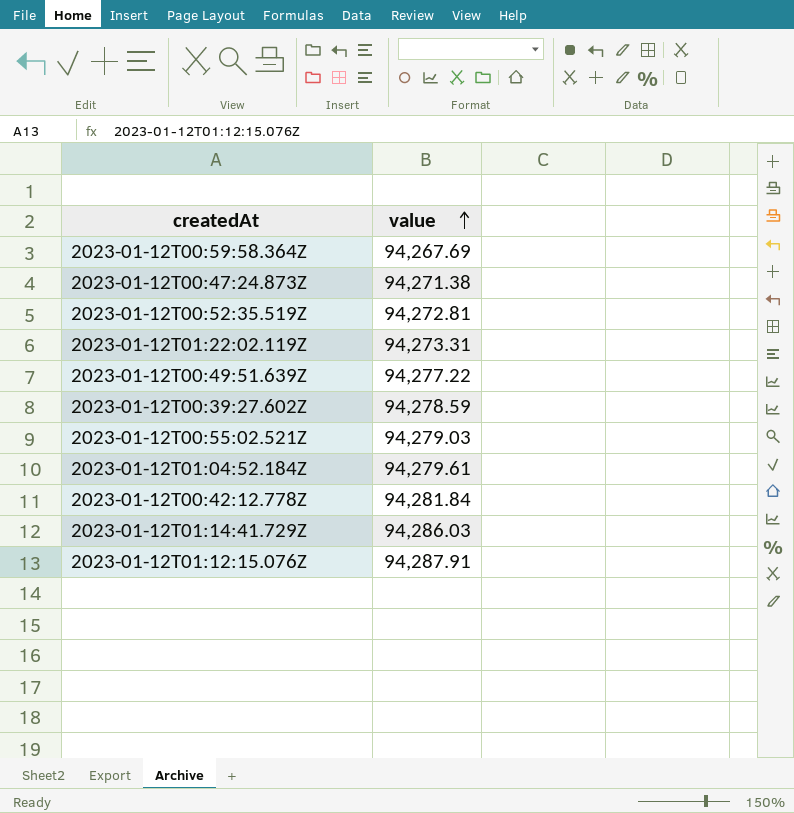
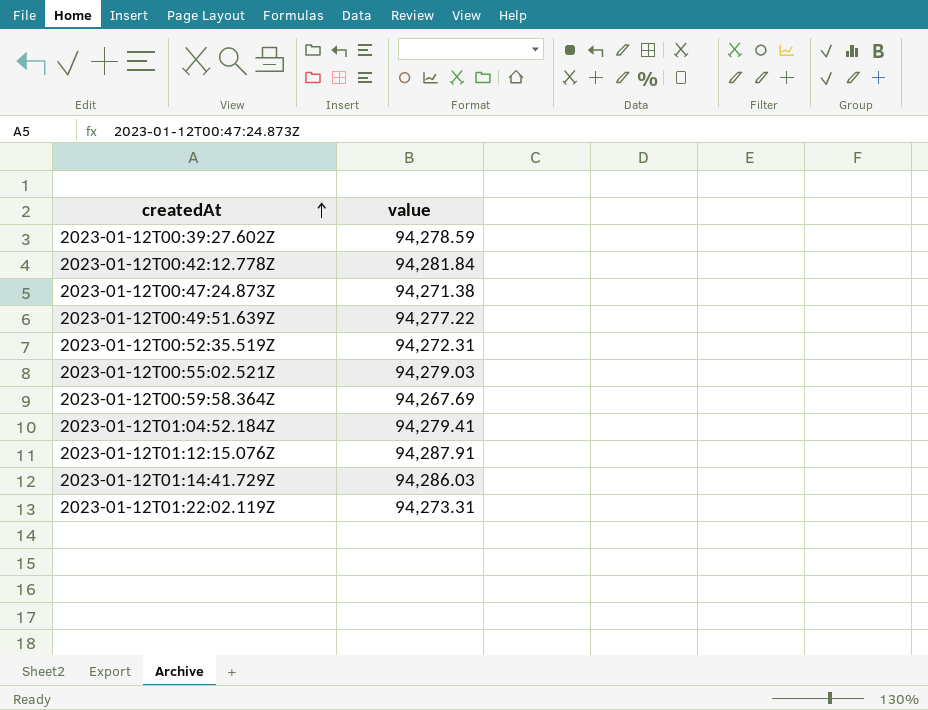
row order: value ascending -> createdAt ascending
2023-01-12T00:52:35.519Z | value: 94,272.81 -> 94,272.31
2023-01-12T01:04:52.184Z | value: 94,279.61 -> 94,279.41

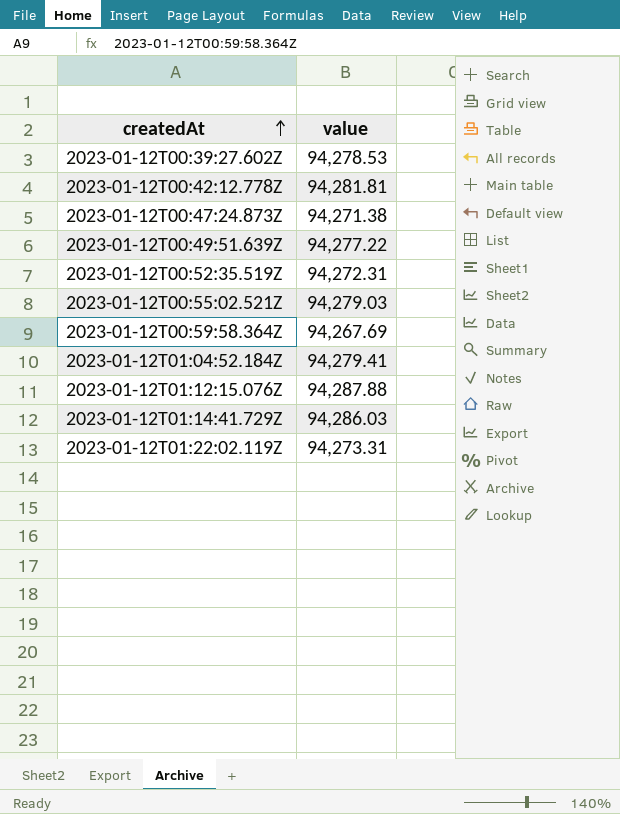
2023-01-12T00:39:27.602Z | value: 94,278.59 -> 94,278.53
2023-01-12T00:42:12.778Z | value: 94,281.84 -> 94,281.81
2023-01-12T01:12:15.076Z | value: 94,287.91 -> 94,287.88

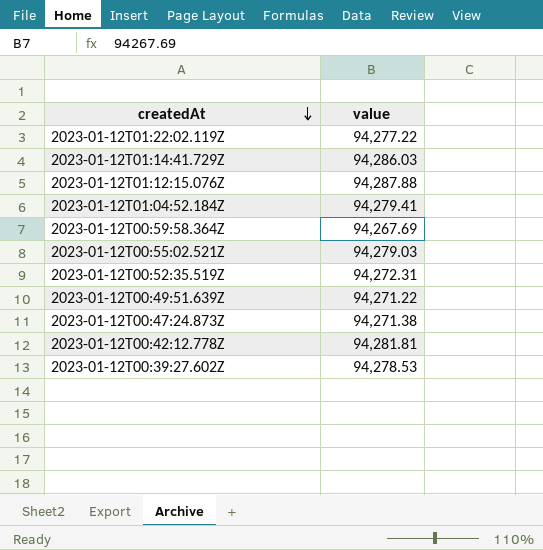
row order: createdAt ascending -> createdAt descending
2023-01-12T01:22:02.119Z | value: 94,273.31 -> 94,277.22
2023-01-12T00:49:51.639Z | value: 94,277.22 -> 94,271.22

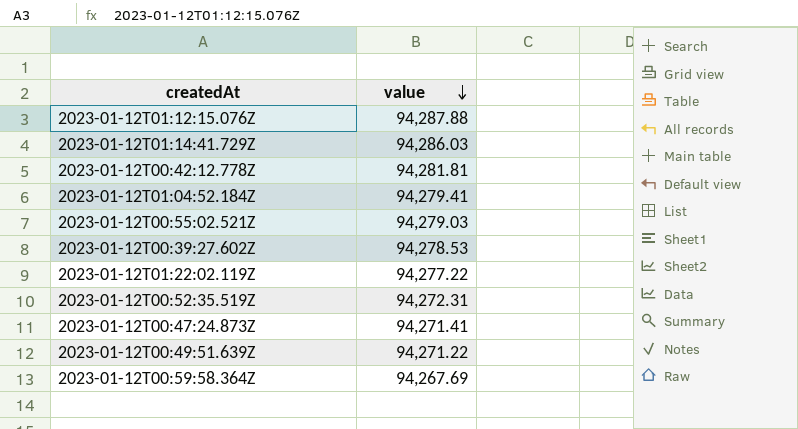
row order: createdAt descending -> value descending
2023-01-12T00:47:24.873Z | value: 94,271.38 -> 94,271.41

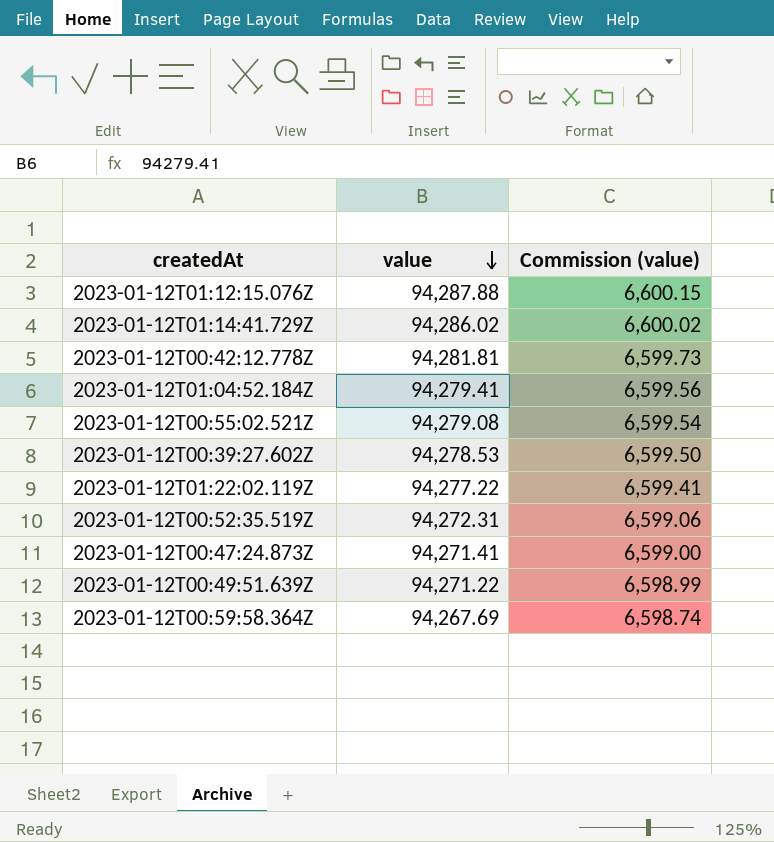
column Commission (value) | formula: none -> [value] * 0.07
2023-01-12T01:14:41.729Z | value: 94,286.03 -> 94,286.02
2023-01-12T00:55:02.521Z | value: 94,279.03 -> 94,279.08

